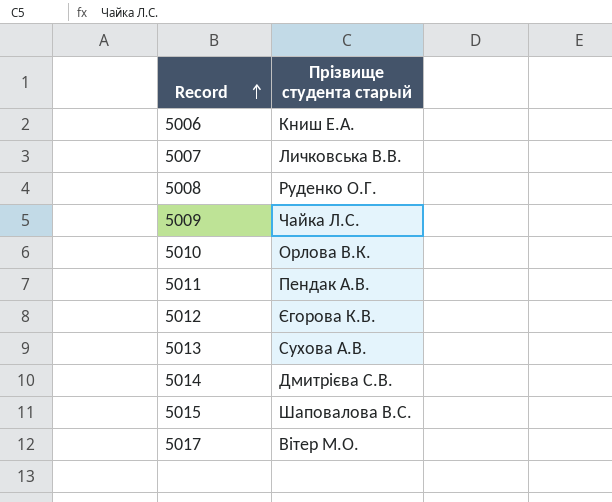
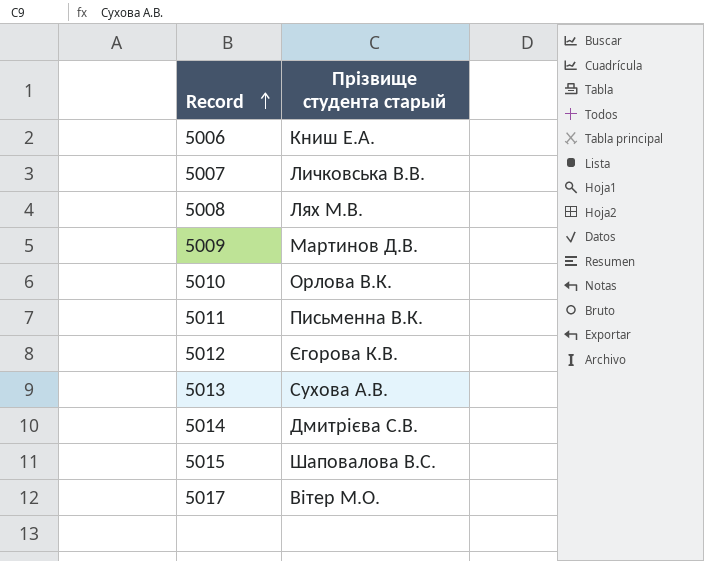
5008 | Прізвище студента старый: Руденко О.Г. -> Лях М.В.
5009 | Прізвище студента старый: Чайка Л.С. -> Мартинов Д.В.
5011 | Прізвище студента старый: Пендак А.В. -> Письменна В.К.

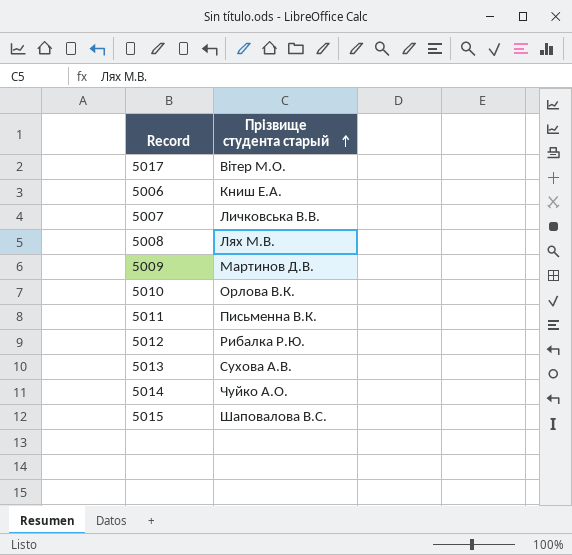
row order: Record ascending -> Прізвище студента старый ascending
5012 | Прізвище студента старый: Єгорова К.В. -> Рибалка Р.Ю.
5014 | Прізвище студента старый: Дмитрієва С.В. -> Чуйко А.О.

